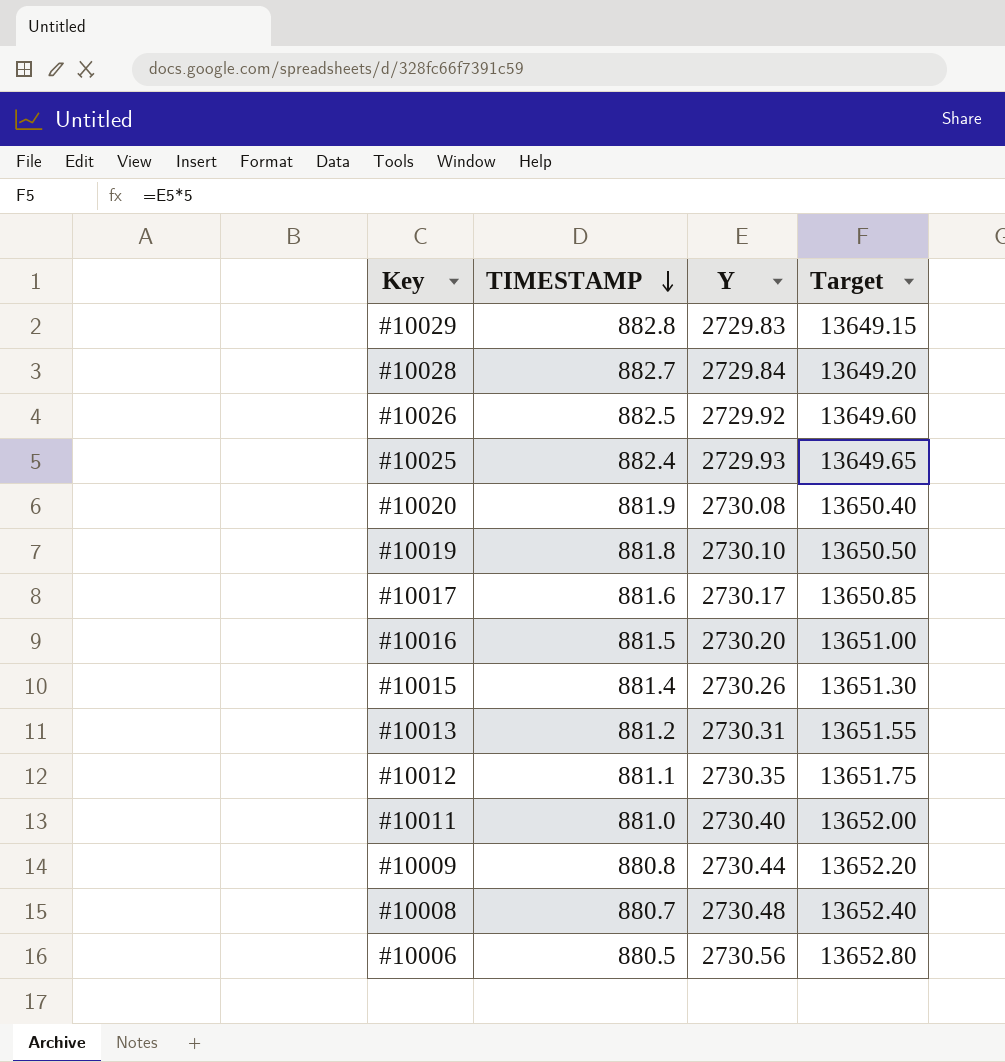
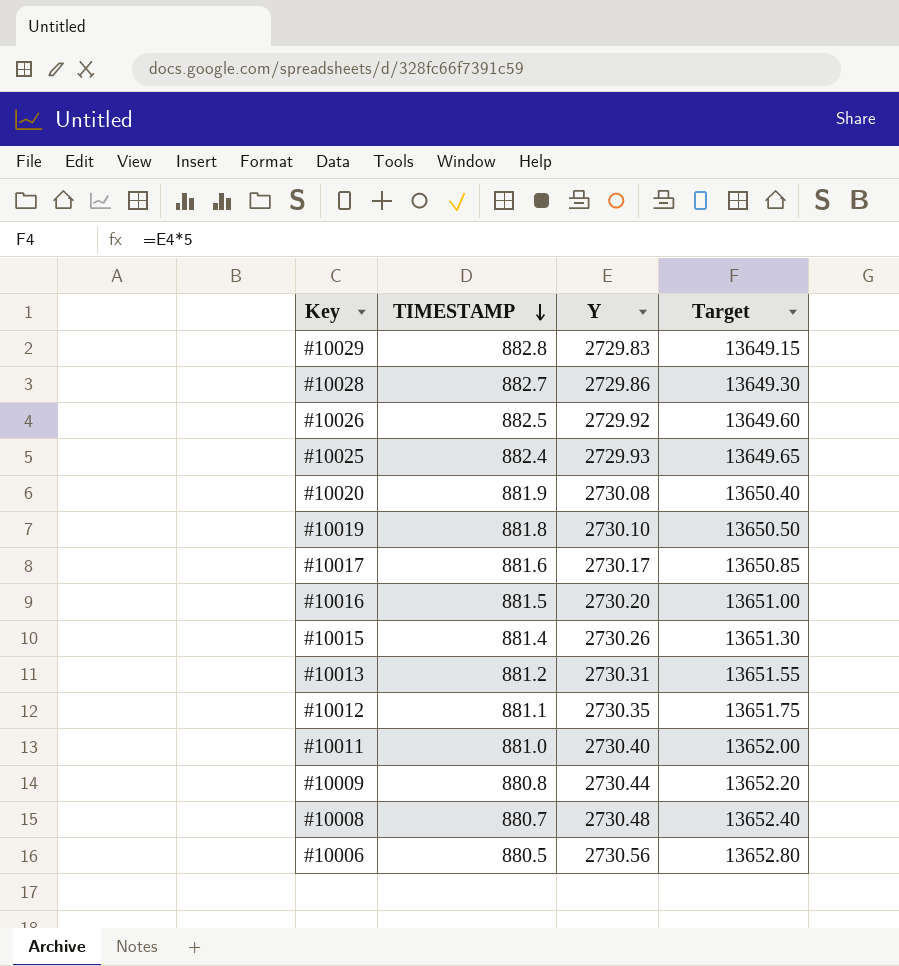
#10028 | Y: 2729.84 -> 2729.86
#10028 | Target: 13649.20 -> 13649.30

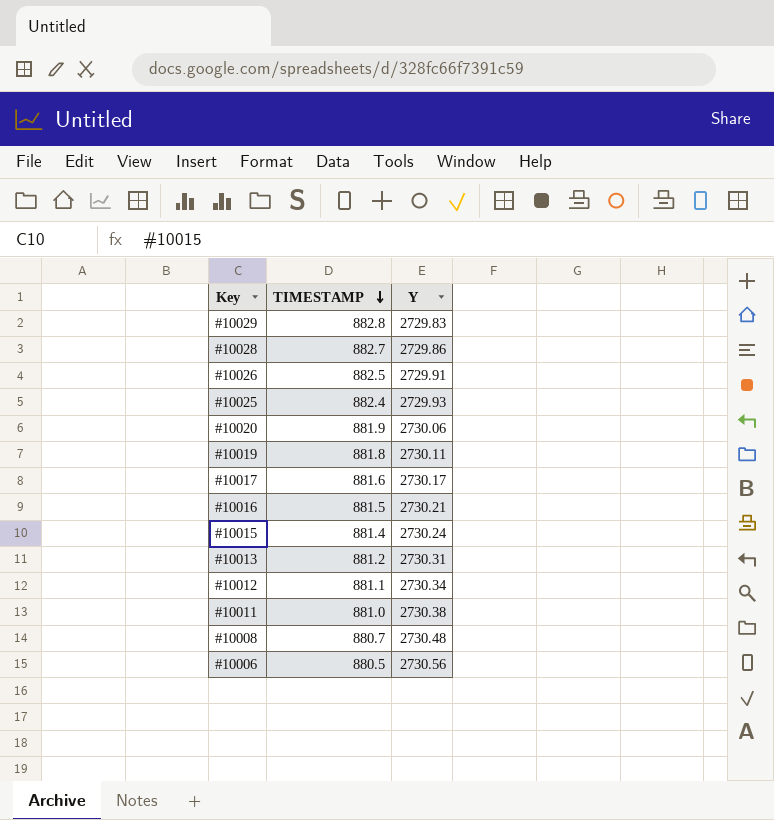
column Target | formula: [Y] * 5 -> none
row #10009: 880.8 | 2730.44 | 13652.20 -> none
#10026 | Y: 2729.92 -> 2729.91
#10020 | Y: 2730.08 -> 2730.06
#10019 | Y: 2730.10 -> 2730.11
#10016 | Y: 2730.20 -> 2730.21
#10015 | Y: 2730.26 -> 2730.24
#10012 | Y: 2730.35 -> 2730.34
#10011 | Y: 2730.40 -> 2730.38

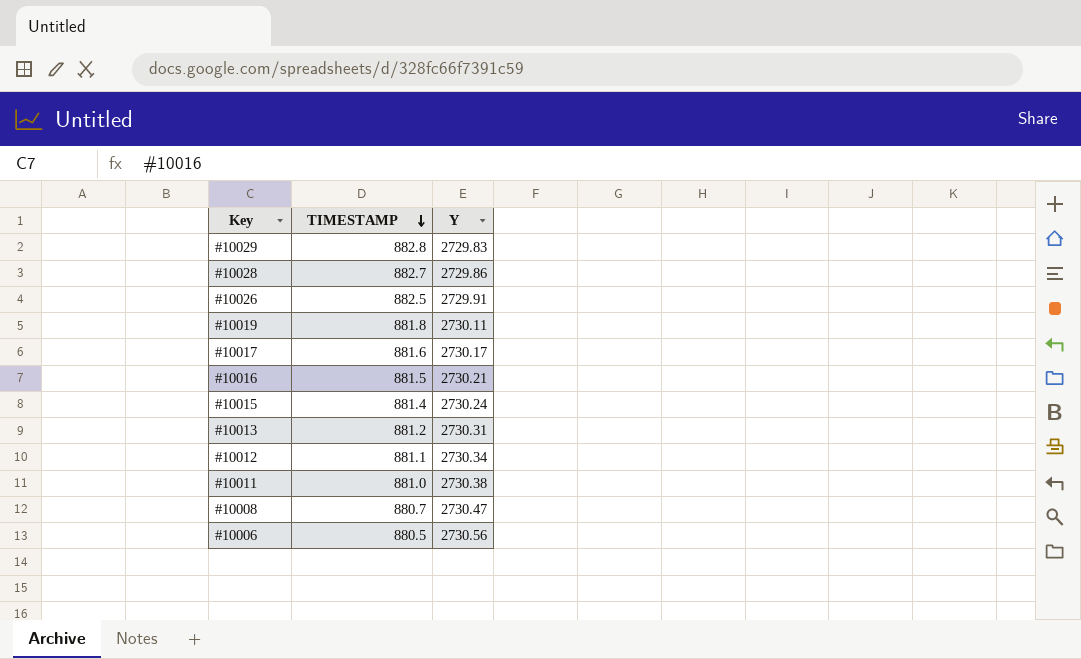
row #10025: 882.4 | 2729.93 -> none
row #10020: 881.9 | 2730.06 -> none
#10008 | Y: 2730.48 -> 2730.47

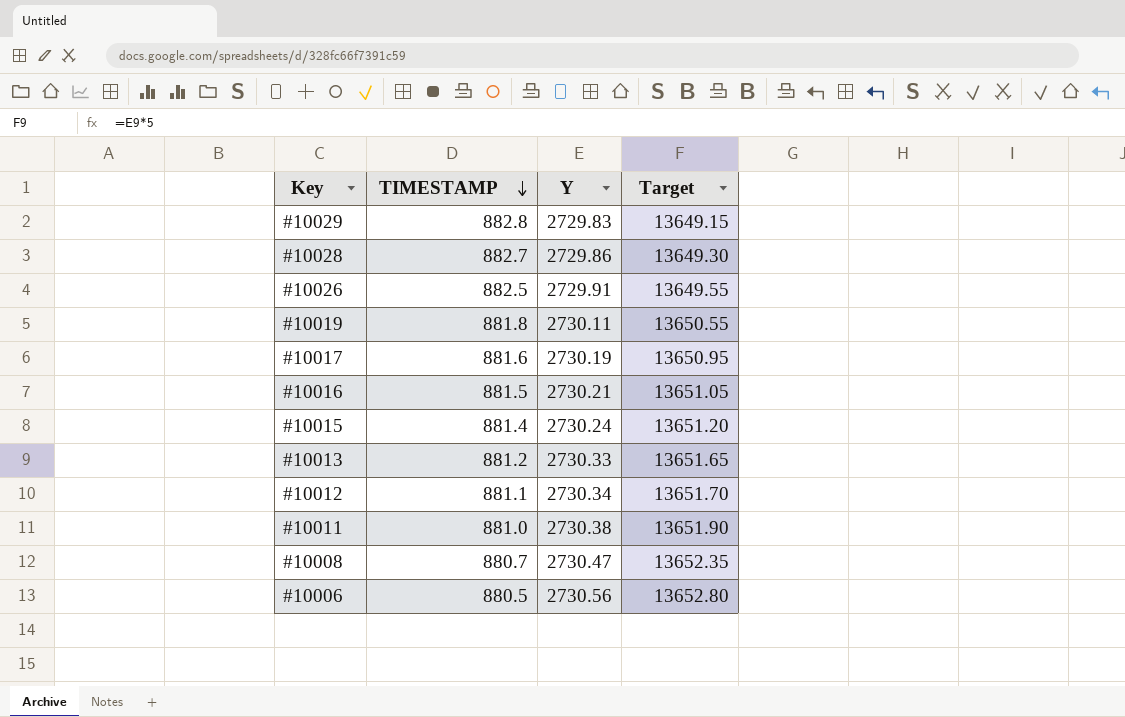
column Target | formula: none -> [Y] * 5
#10017 | Y: 2730.17 -> 2730.19
#10013 | Y: 2730.31 -> 2730.33

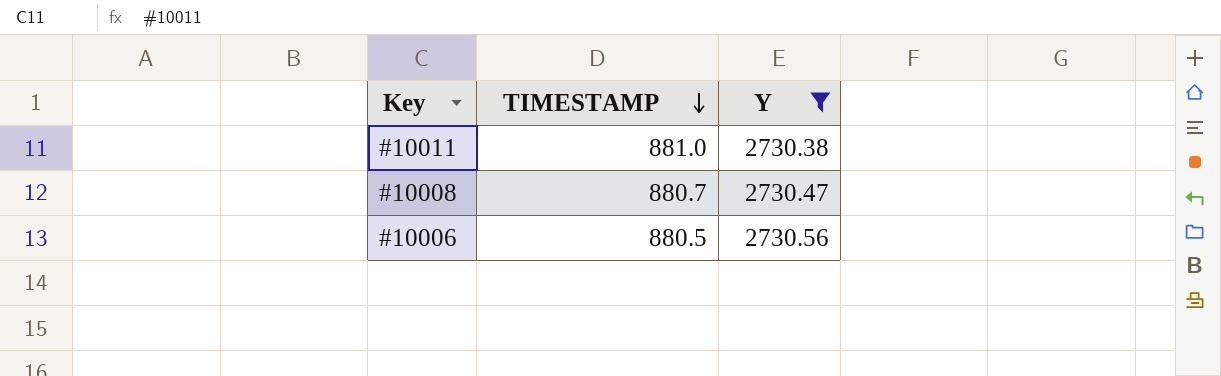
filter: none -> Y >= 2730.38
column Target | formula: [Y] * 5 -> none

